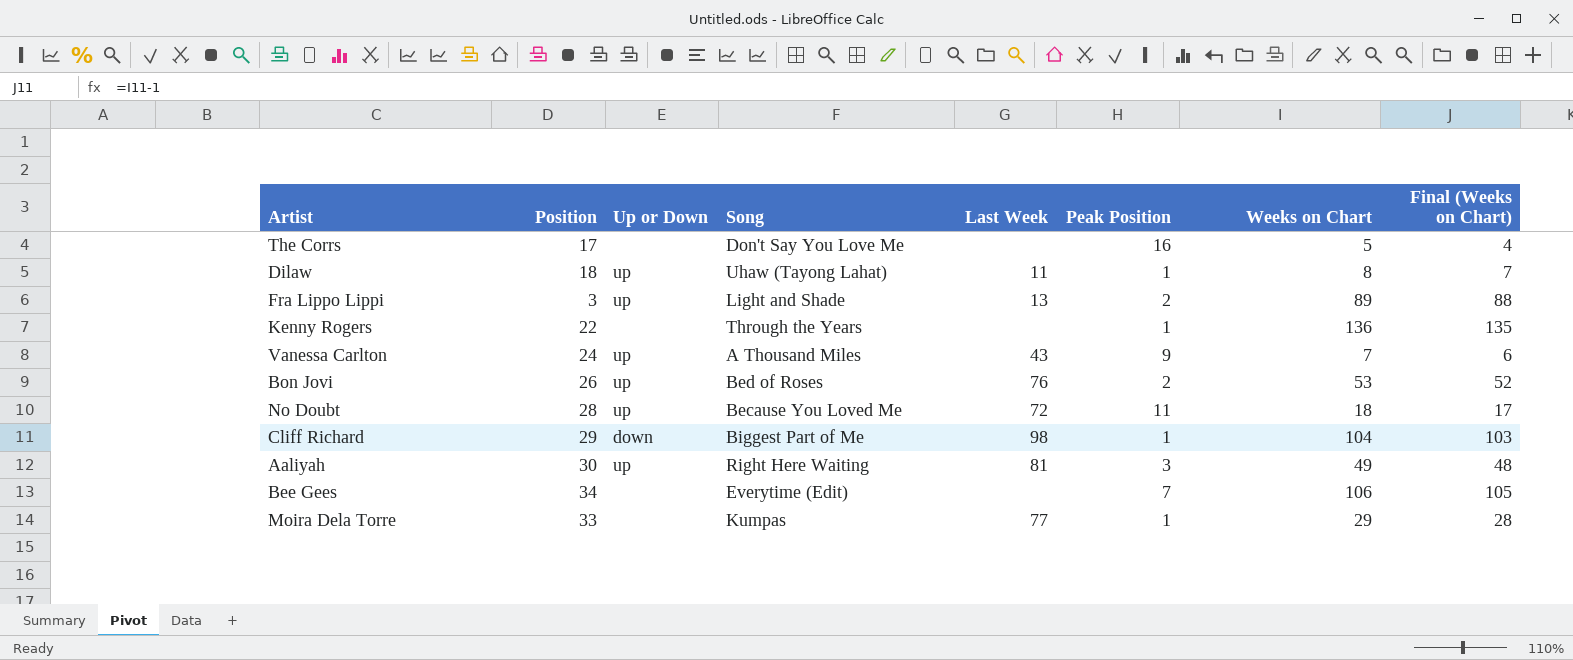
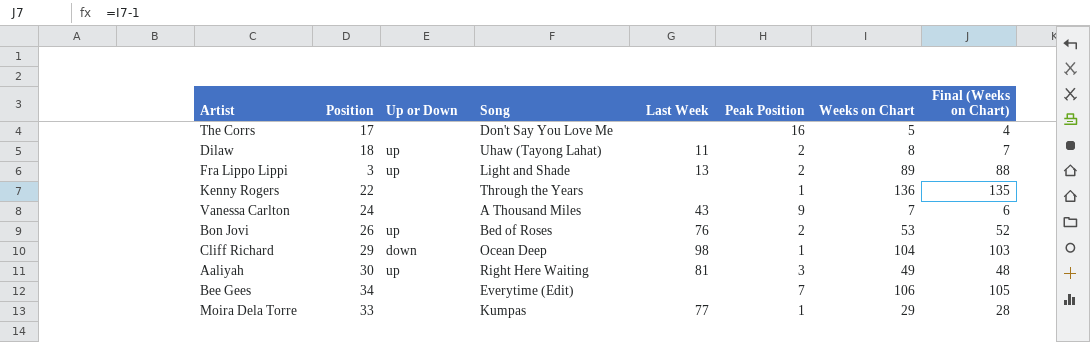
row No Doubt: 28 | up | Because You Loved Me | 72 | 11 | 18 | 17 -> none
Dilaw | Peak Position: 1 -> 2
Vanessa Carlton | Up or Down: up -> none
Cliff Richard | Song: Biggest Part of Me -> Ocean Deep

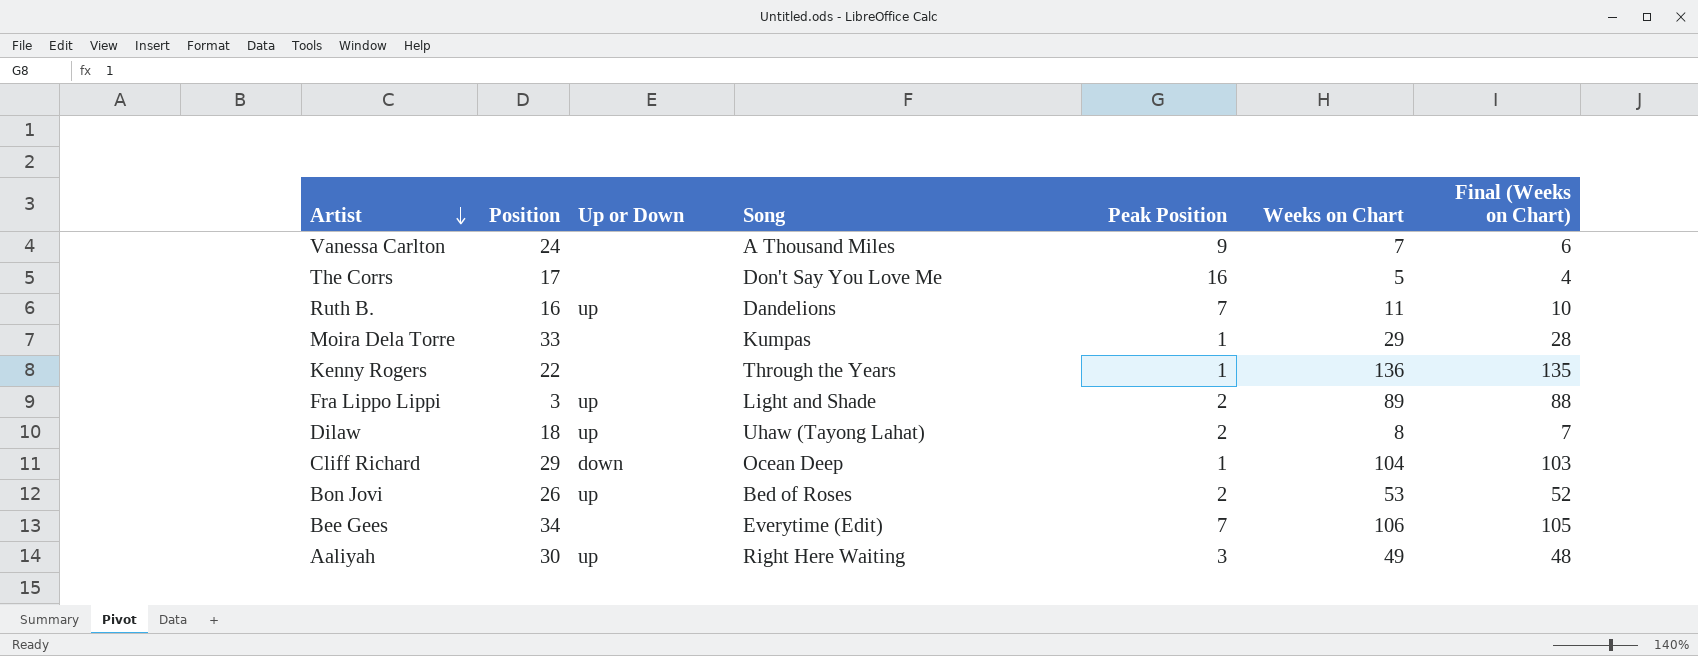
row order: none -> Artist descending
column Last Week | position: 5 -> none
row Ruth B.: none -> 16 | up | Dandelions | 7 | 11 | 10

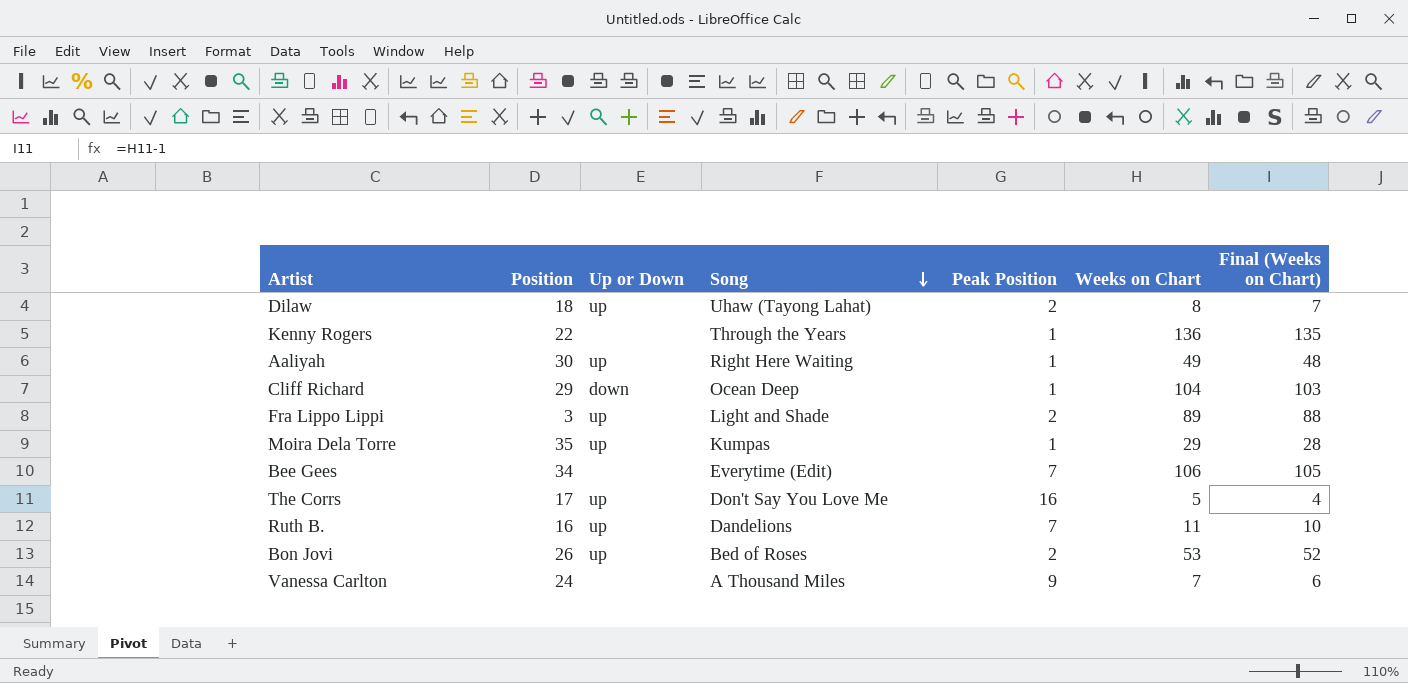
row order: Artist descending -> Song descending
Aaliyah | Peak Position: 3 -> 1
Moira Dela Torre | Position: 33 -> 35
Moira Dela Torre | Up or Down: none -> up
The Corrs | Up or Down: none -> up

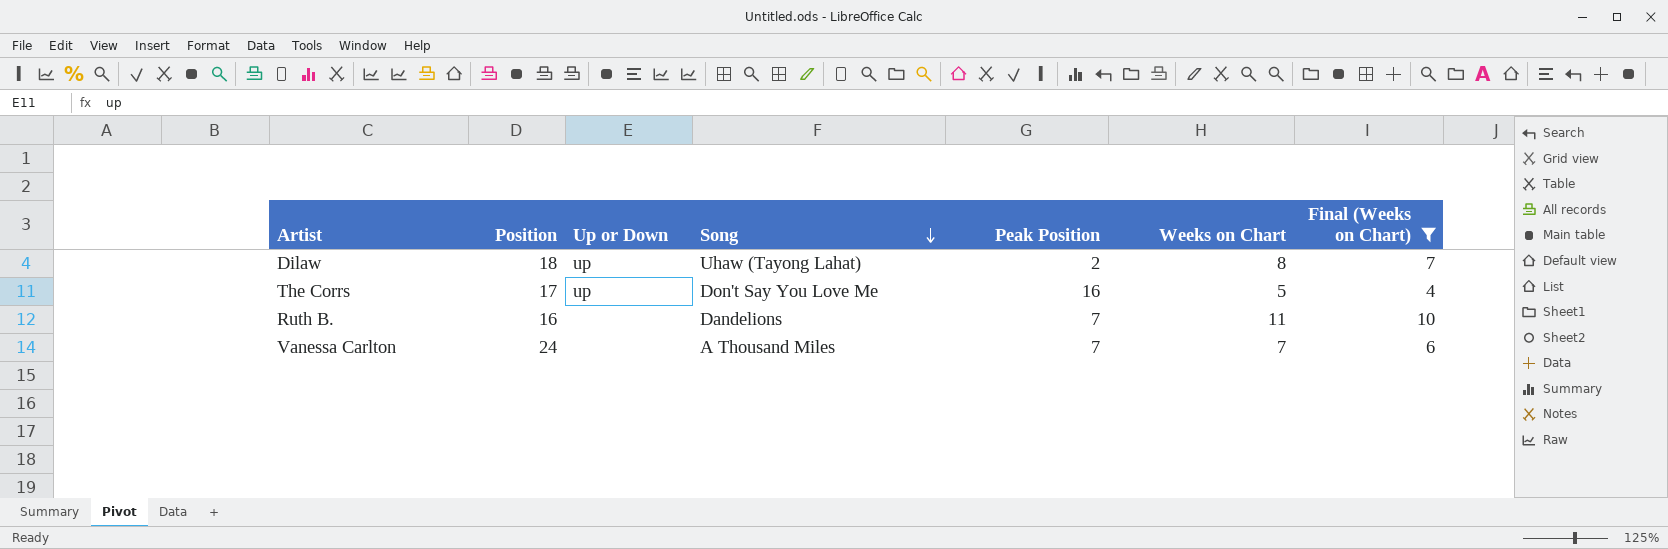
filter: none -> Final (Weeks on Chart) <= 10
Ruth B. | Up or Down: up -> none
Vanessa Carlton | Peak Position: 9 -> 7

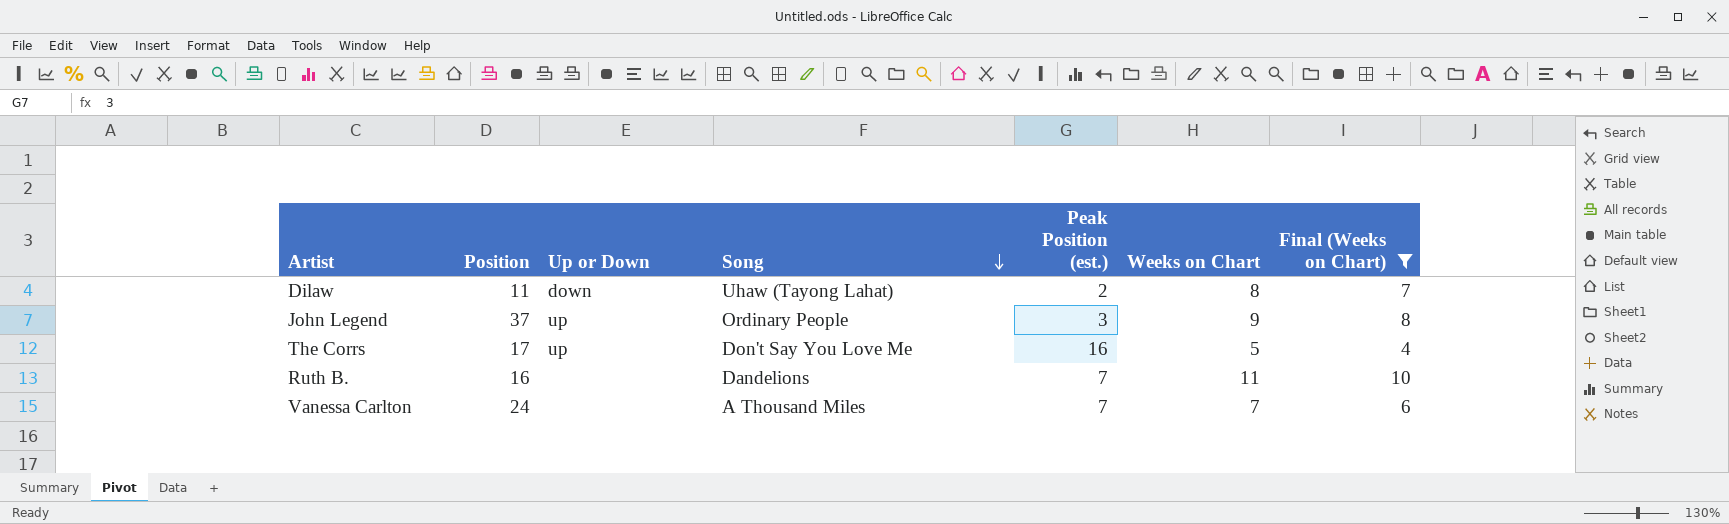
column name: Peak Position -> Peak Position (est.)
Dilaw | Position: 18 -> 11
Dilaw | Up or Down: up -> down
row John Legend: none -> 37 | up | Ordinary People | 3 | 9 | 8

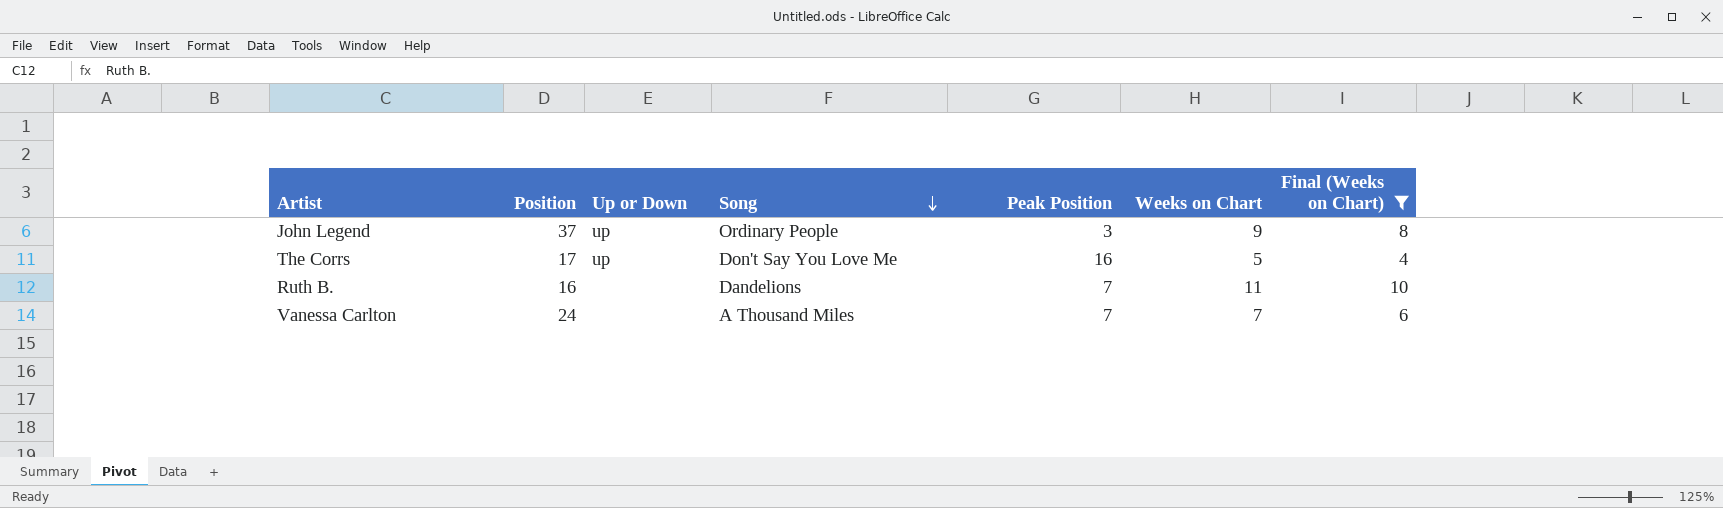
column name: Peak Position (est.) -> Peak Position
row Dilaw: 11 | down | Uhaw (Tayong Lahat) | 2 | 8 | 7 -> none

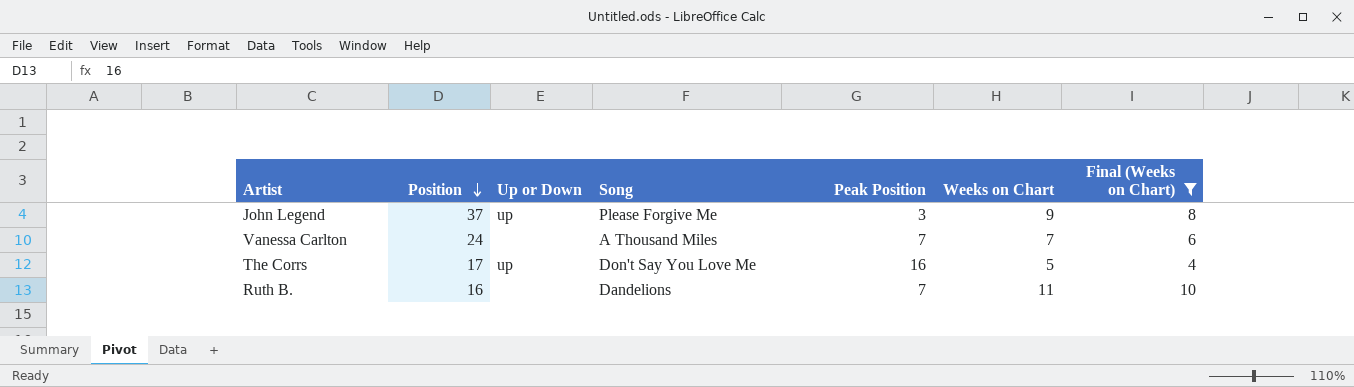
row order: Song descending -> Position descending
John Legend | Song: Ordinary People -> Please Forgive Me

